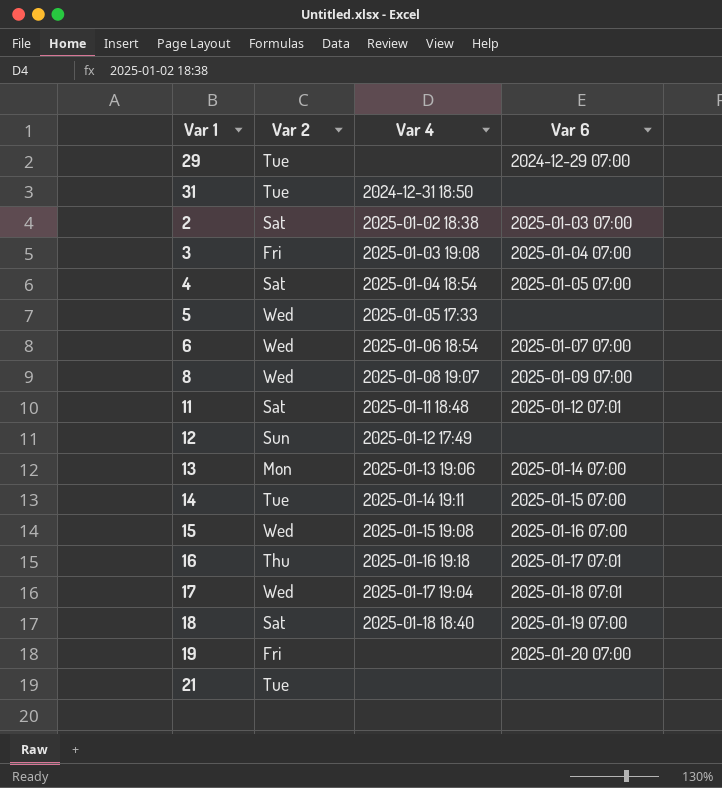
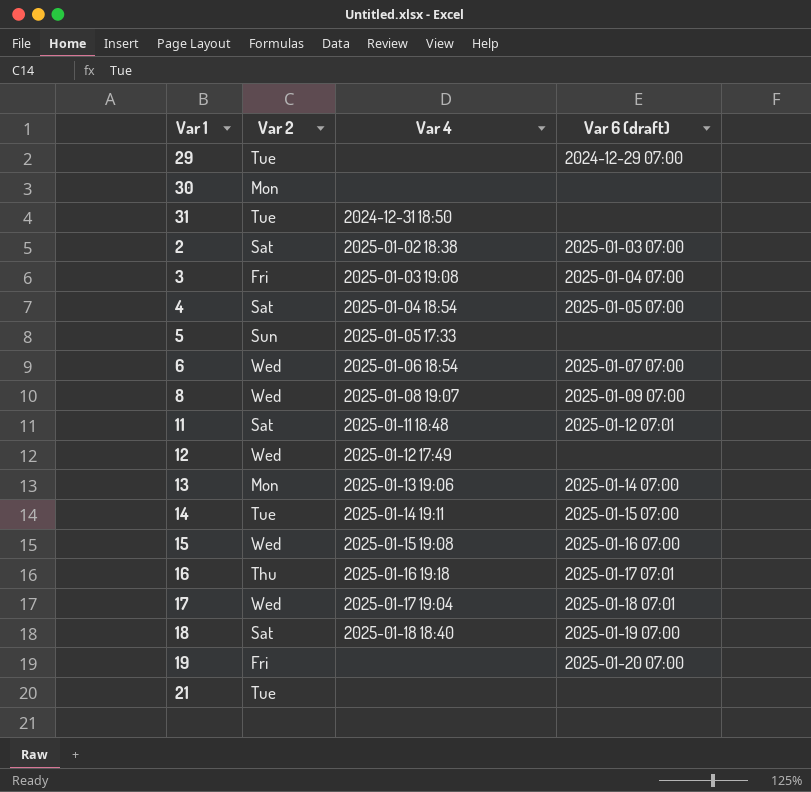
column name: Var 6 -> Var 6 (draft)
row 30: none -> Mon | none | none
5 | Var 2: Wed -> Sun
12 | Var 2: Sun -> Wed

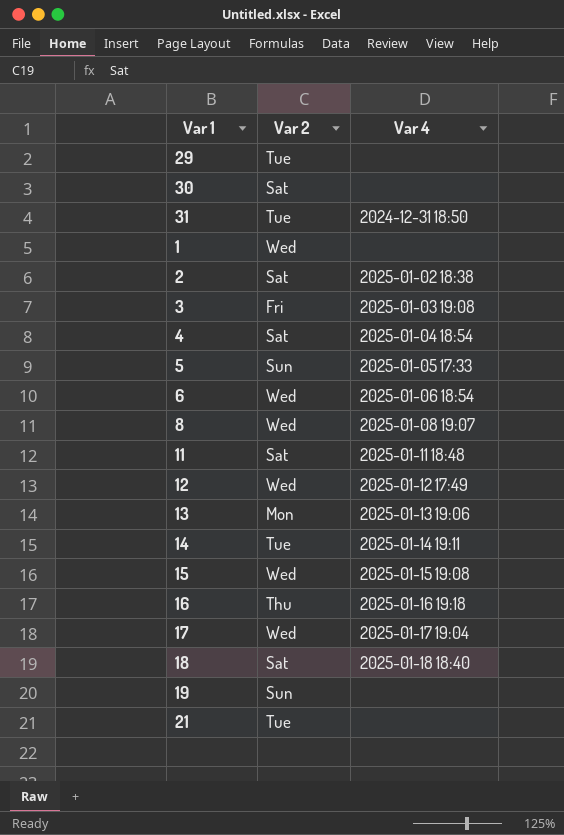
column Var 6 (draft) | position: 4 -> none
30 | Var 2: Mon -> Sat
row 1: none -> Wed | none
19 | Var 2: Fri -> Sun

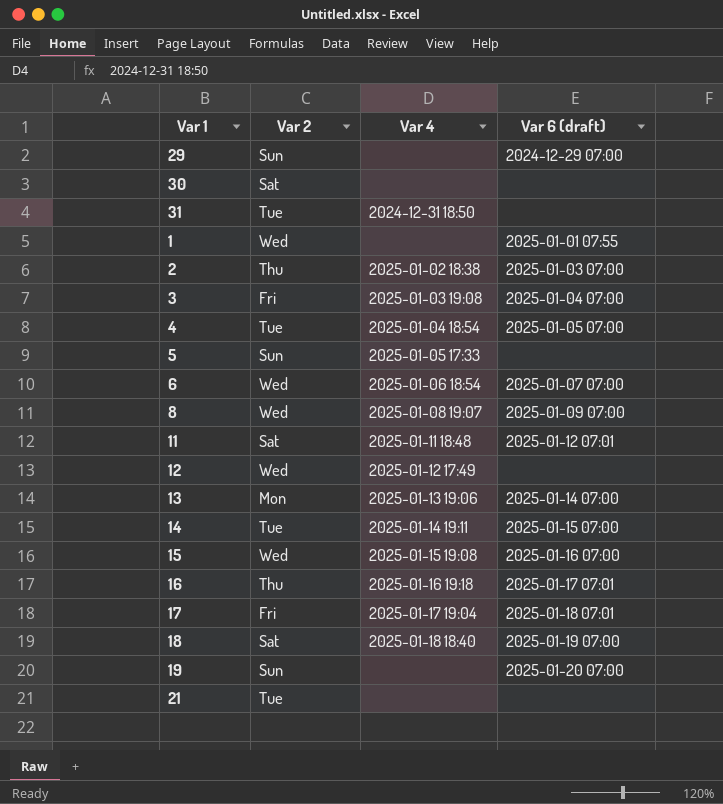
column Var 6 (draft) | position: none -> 4
29 | Var 2: Tue -> Sun
2 | Var 2: Sat -> Thu
4 | Var 2: Sat -> Tue
17 | Var 2: Wed -> Fri

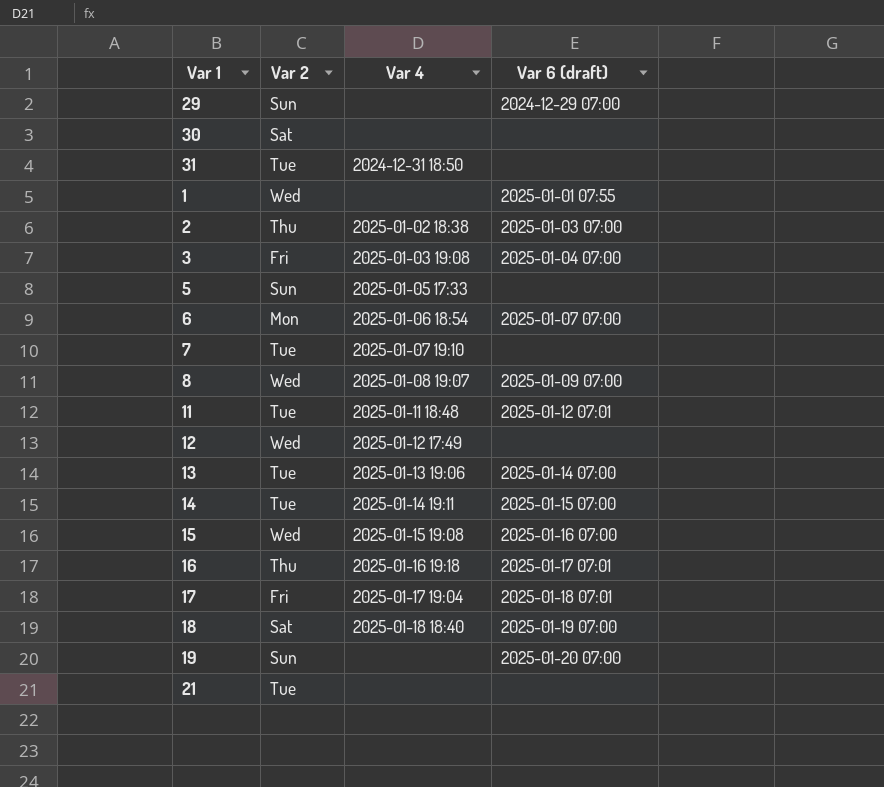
row 4: Tue | 2025-01-04 18:54 | 2025-01-05 07:00 -> none
6 | Var 2: Wed -> Mon
row 7: none -> Tue | 2025-01-07 19:10 | none
11 | Var 2: Sat -> Tue
13 | Var 2: Mon -> Tue

